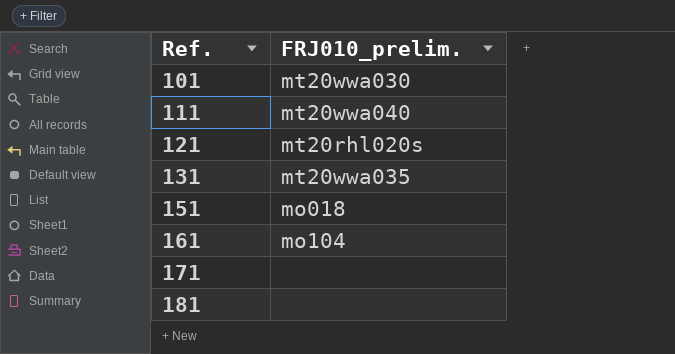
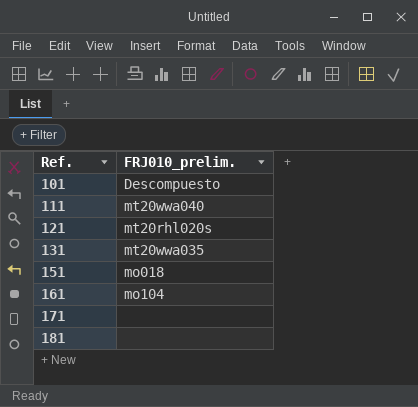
101 | FRJ010_prelim.: mt20wwa030 -> Descompuesto

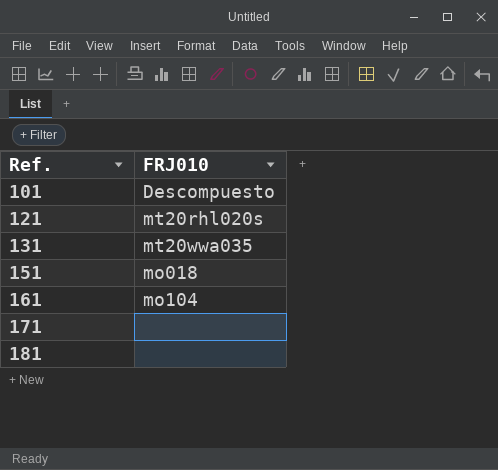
column name: FRJ010_prelim. -> FRJ010
row 111: mt20wwa040 -> none

